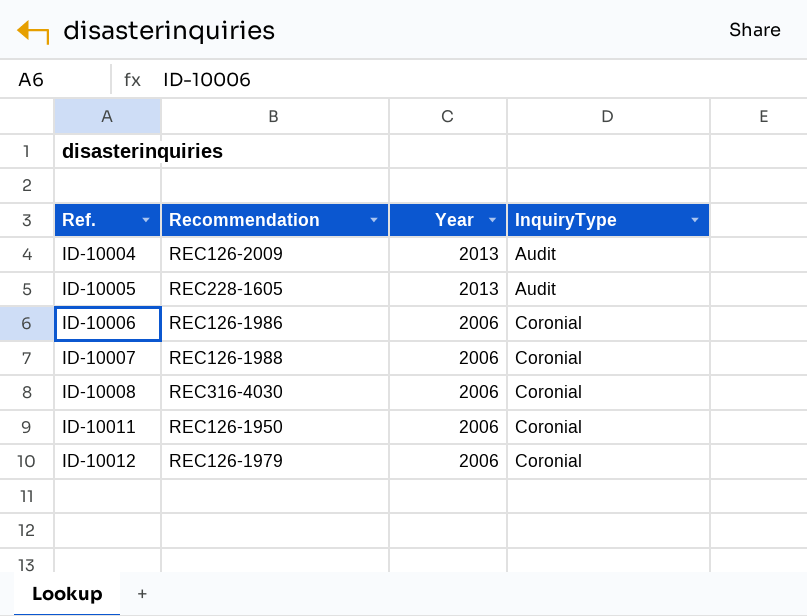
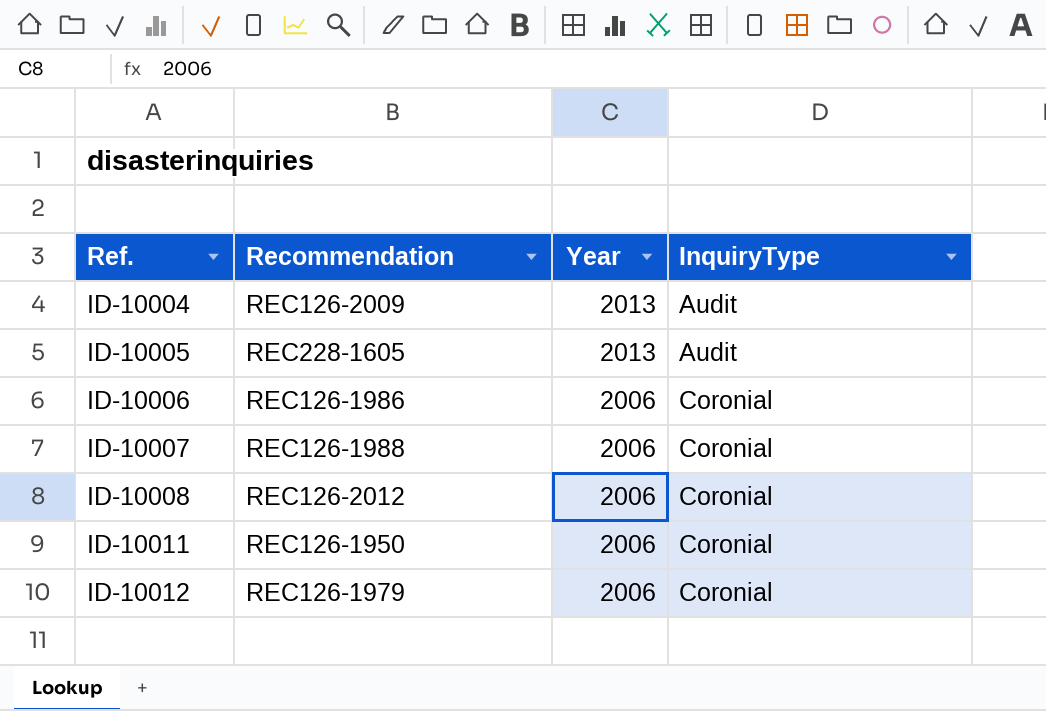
ID-10008 | Recommendation: REC316-4030 -> REC126-2012

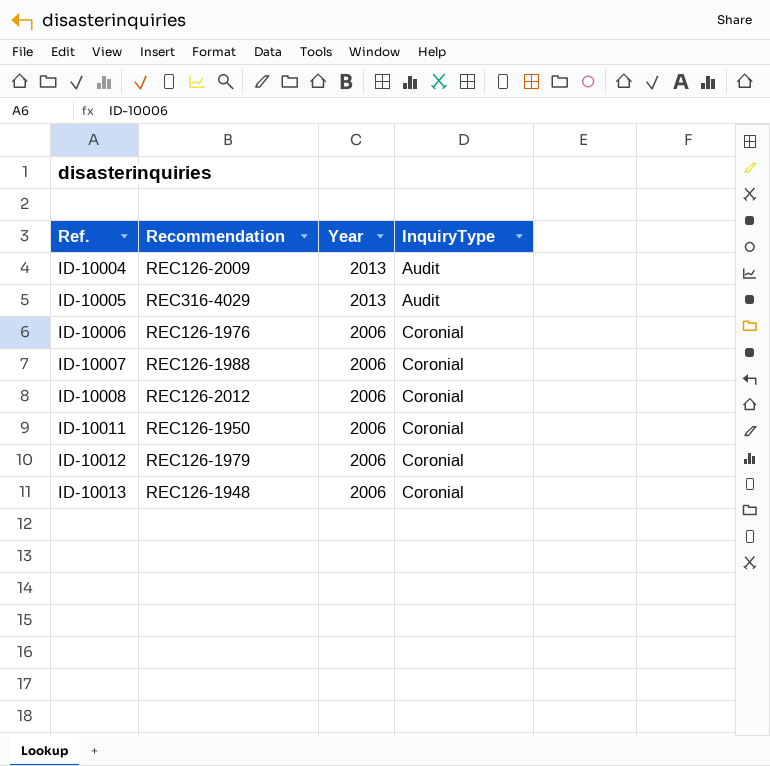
ID-10005 | Recommendation: REC228-1605 -> REC316-4029
ID-10006 | Recommendation: REC126-1986 -> REC126-1976
row ID-10013: none -> REC126-1948 | 2006 | Coronial

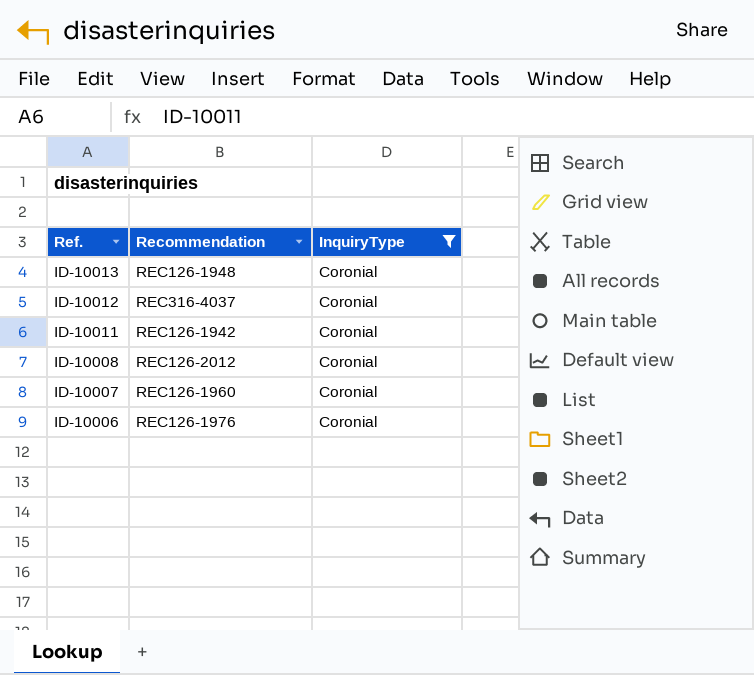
filter: none -> InquiryType = Coronial
row order: Ref. ascending -> Ref. descending
column Year | position: 3 -> none
ID-10012 | Recommendation: REC126-1979 -> REC316-4037
ID-10011 | Recommendation: REC126-1950 -> REC126-1942
ID-10007 | Recommendation: REC126-1988 -> REC126-1960

